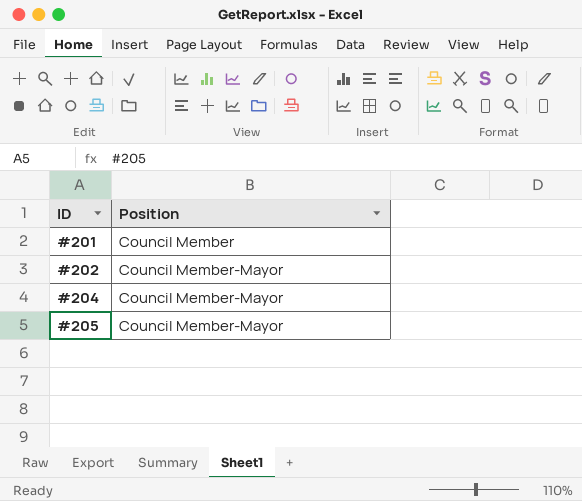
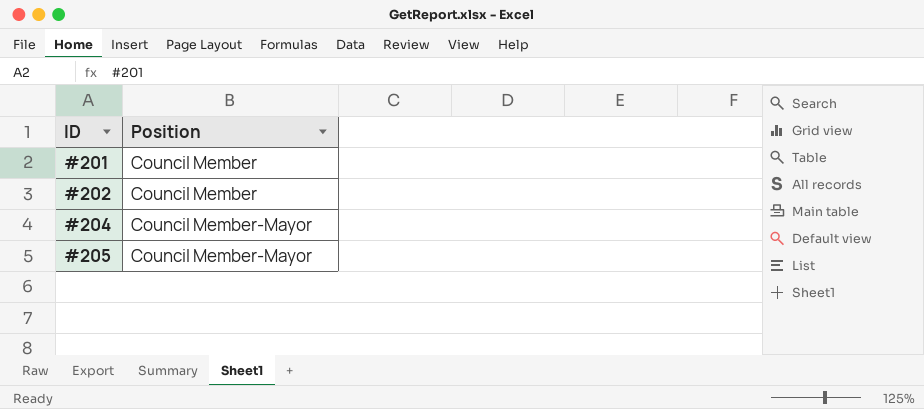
#202 | Position: Council Member-Mayor -> Council Member

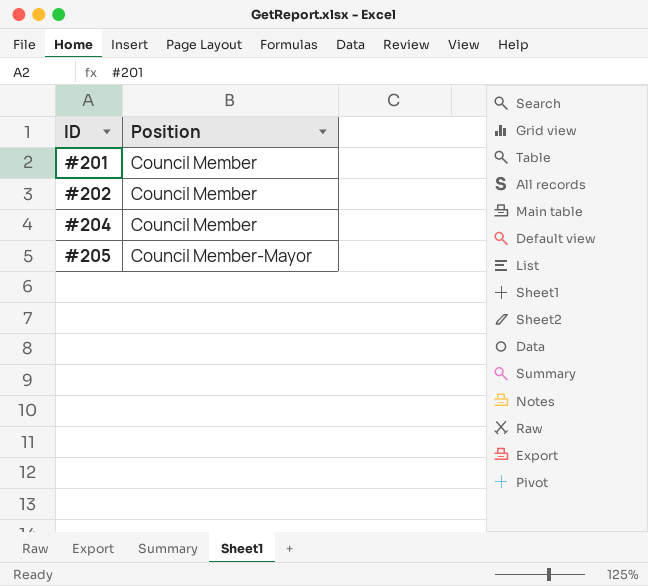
#204 | Position: Council Member-Mayor -> Council Member

